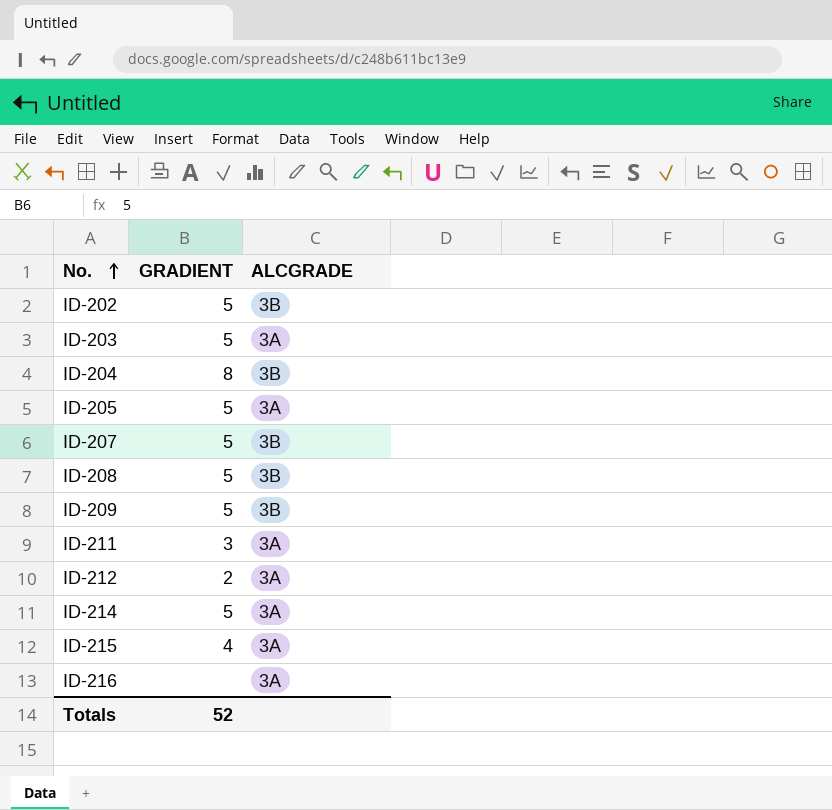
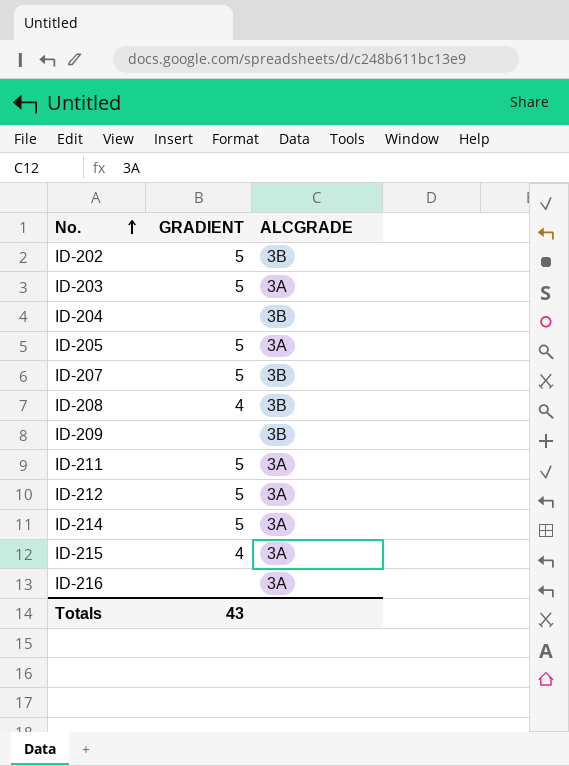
ID-204 | GRADIENT: 8 -> none
ID-208 | GRADIENT: 5 -> 4
ID-209 | GRADIENT: 5 -> none
ID-211 | GRADIENT: 3 -> 5
ID-212 | GRADIENT: 2 -> 5
Totals | GRADIENT: 52 -> 43

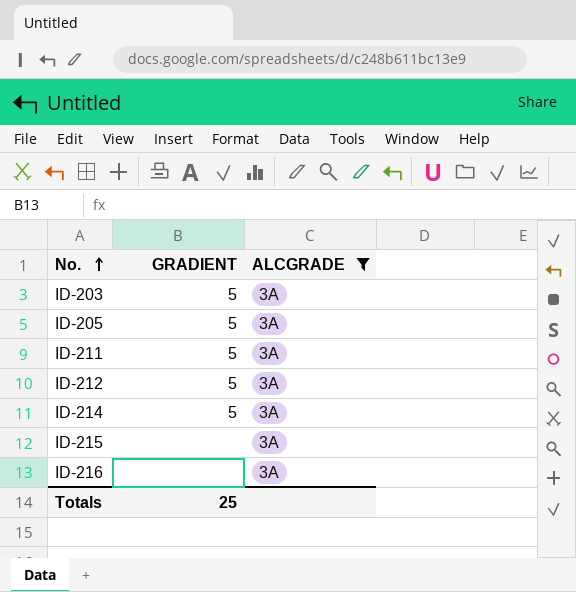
filter: none -> ALCGRADE = 3A
ID-215 | GRADIENT: 4 -> none
Totals | GRADIENT: 43 -> 25

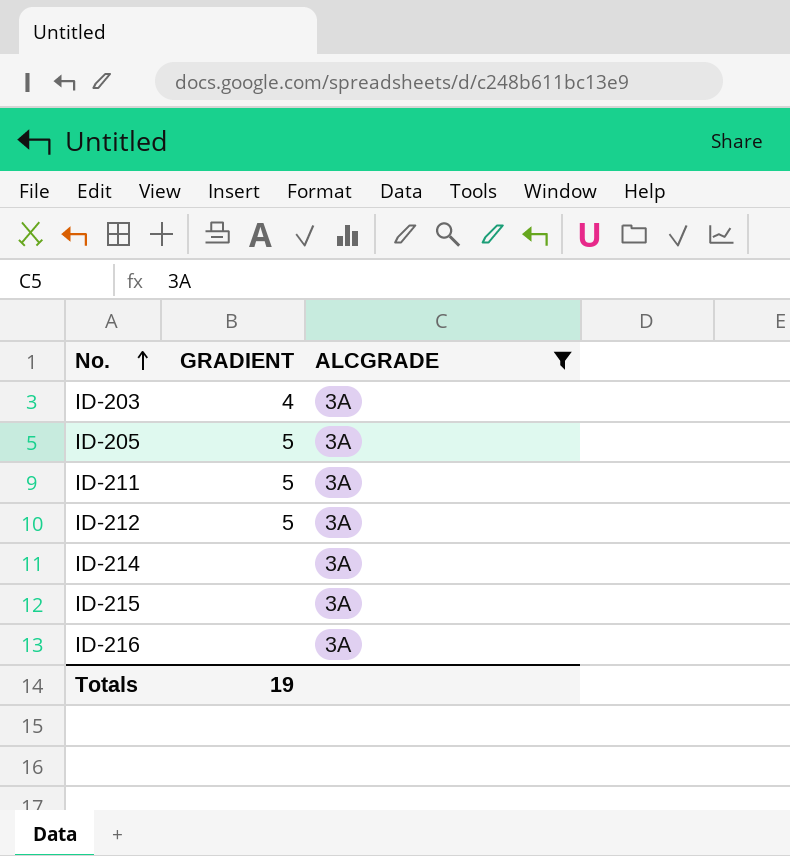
ID-203 | GRADIENT: 5 -> 4
ID-214 | GRADIENT: 5 -> none
Totals | GRADIENT: 25 -> 19

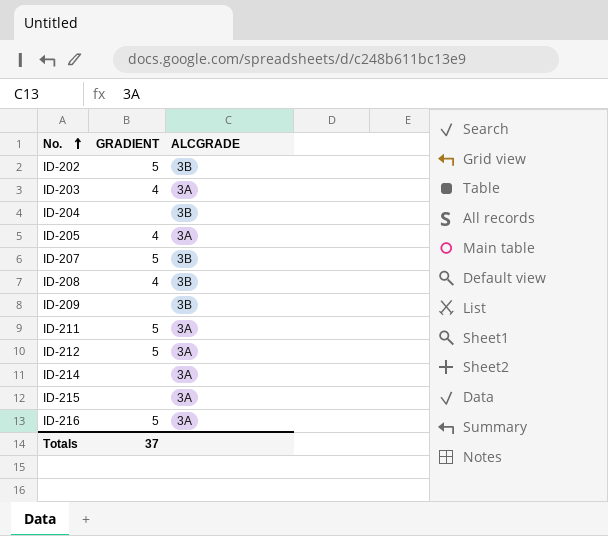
filter: ALCGRADE = 3A -> none
ID-205 | GRADIENT: 5 -> 4
ID-216 | GRADIENT: none -> 5
Totals | GRADIENT: 19 -> 37

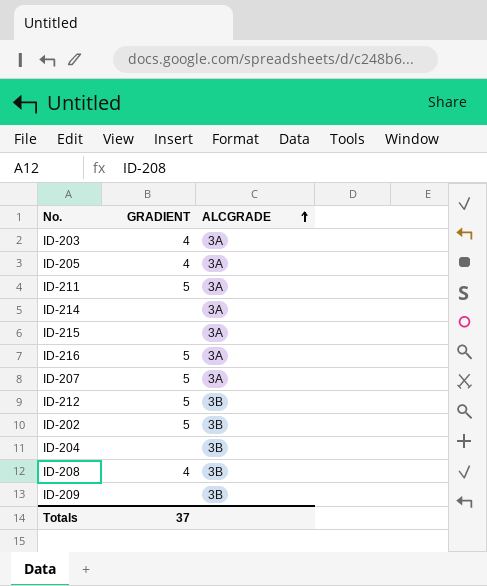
row order: No. ascending -> ALCGRADE ascending
ID-207 | ALCGRADE: 3B -> 3A
ID-212 | ALCGRADE: 3A -> 3B

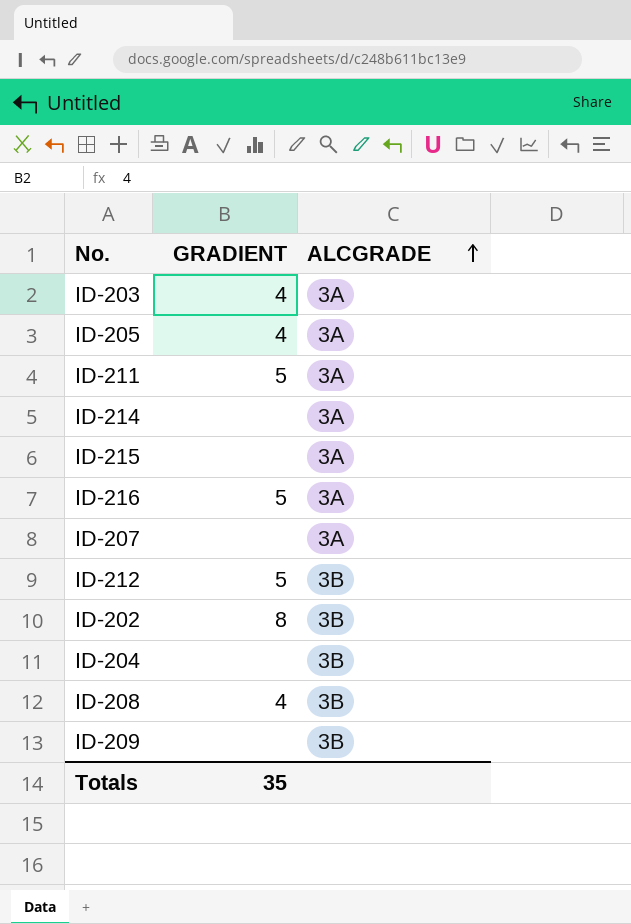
ID-207 | GRADIENT: 5 -> none
ID-202 | GRADIENT: 5 -> 8
Totals | GRADIENT: 37 -> 35

